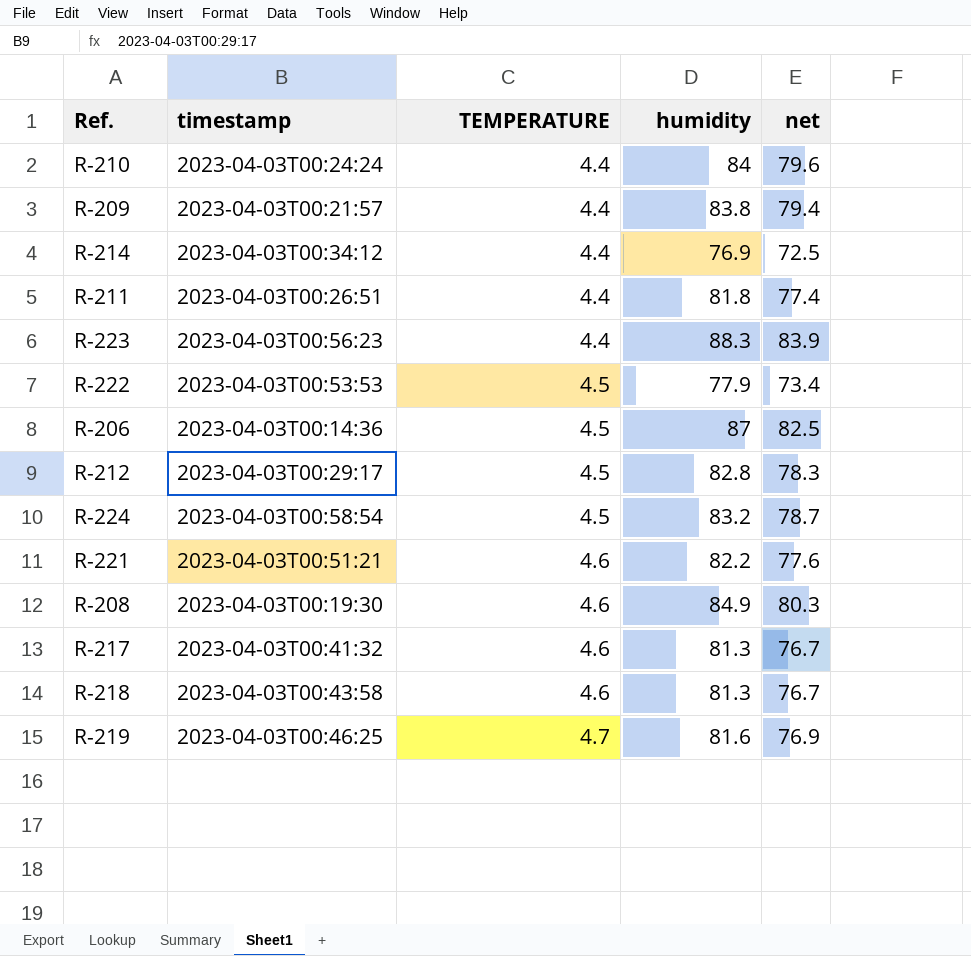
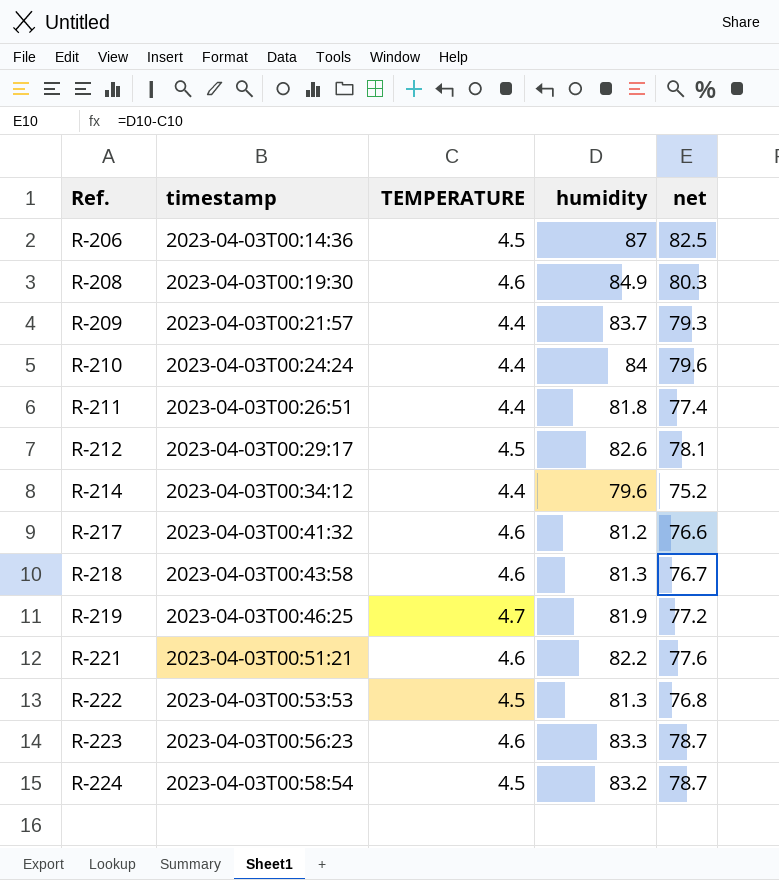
row order: TEMPERATURE ascending -> Ref. ascending
R-209 | humidity: 83.8 -> 83.7
R-209 | net: 79.4 -> 79.3
R-212 | humidity: 82.8 -> 82.6
R-212 | net: 78.3 -> 78.1
R-214 | humidity: 76.9 -> 79.6
R-214 | net: 72.5 -> 75.2
R-217 | humidity: 81.3 -> 81.2
R-217 | net: 76.7 -> 76.6
R-219 | humidity: 81.6 -> 81.9
R-219 | net: 76.9 -> 77.2
R-222 | humidity: 77.9 -> 81.3
R-222 | net: 73.4 -> 76.8
R-223 | TEMPERATURE: 4.4 -> 4.6
R-223 | humidity: 88.3 -> 83.3
R-223 | net: 83.9 -> 78.7

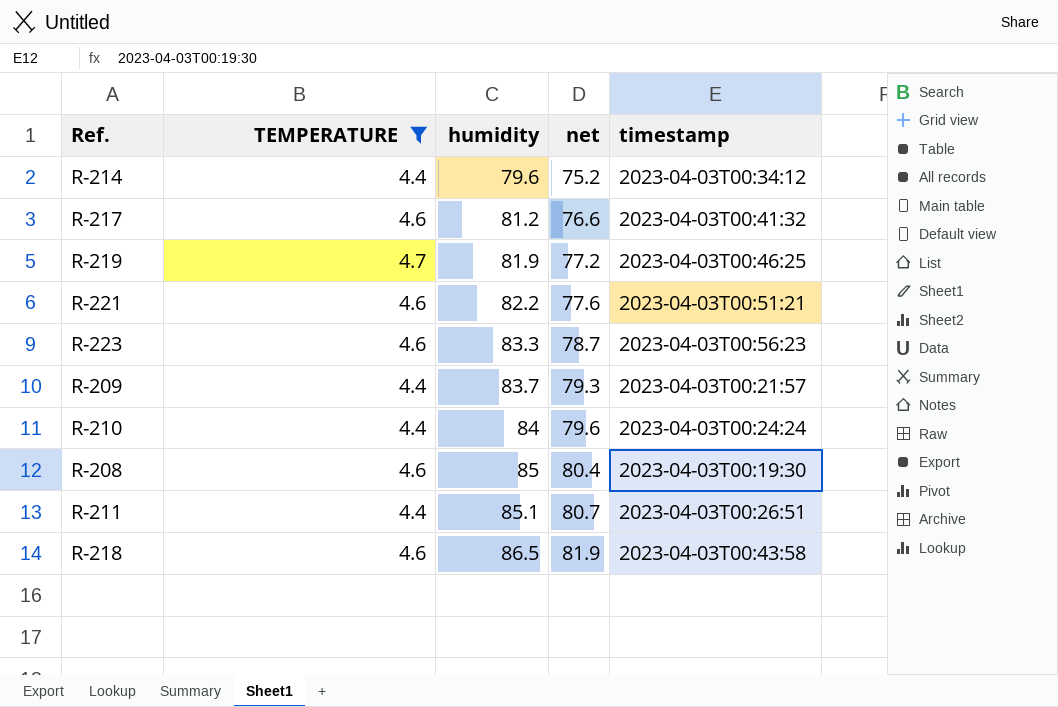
filter: none -> TEMPERATURE != 4.5
row order: Ref. ascending -> humidity ascending
column timestamp | position: 2 -> 5
R-208 | humidity: 84.9 -> 85
R-208 | net: 80.3 -> 80.4
R-211 | humidity: 81.8 -> 85.1
R-211 | net: 77.4 -> 80.7
R-218 | humidity: 81.3 -> 86.5
R-218 | net: 76.7 -> 81.9

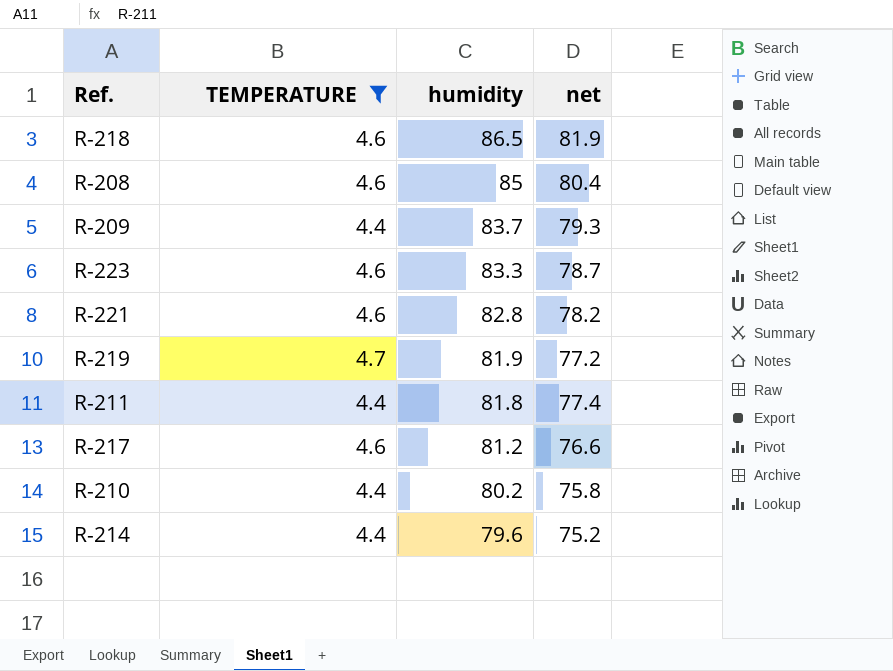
row order: humidity ascending -> humidity descending
column timestamp | position: 5 -> none
R-221 | humidity: 82.2 -> 82.8
R-221 | net: 77.6 -> 78.2
R-211 | humidity: 85.1 -> 81.8
R-211 | net: 80.7 -> 77.4
R-210 | humidity: 84 -> 80.2
R-210 | net: 79.6 -> 75.8

